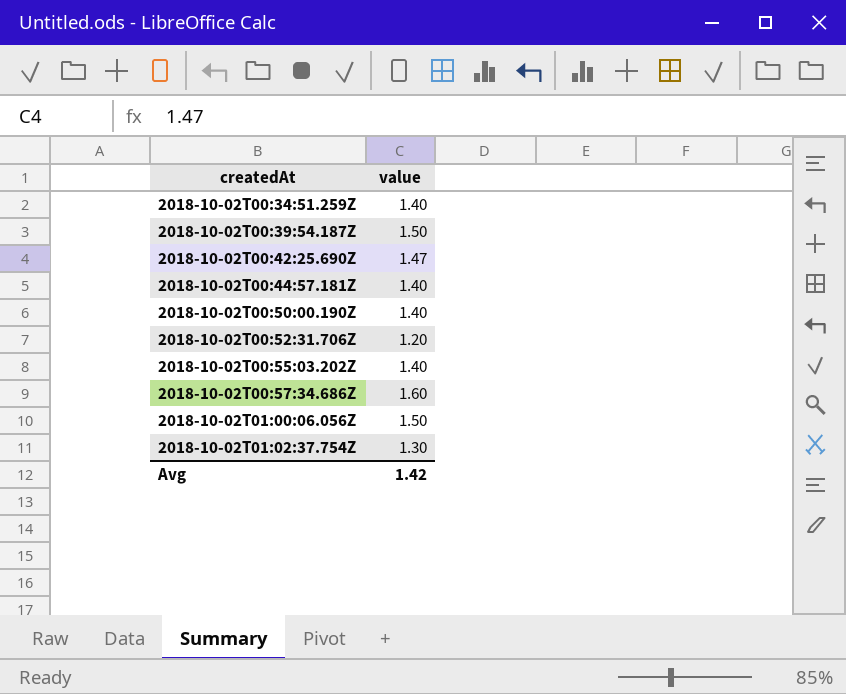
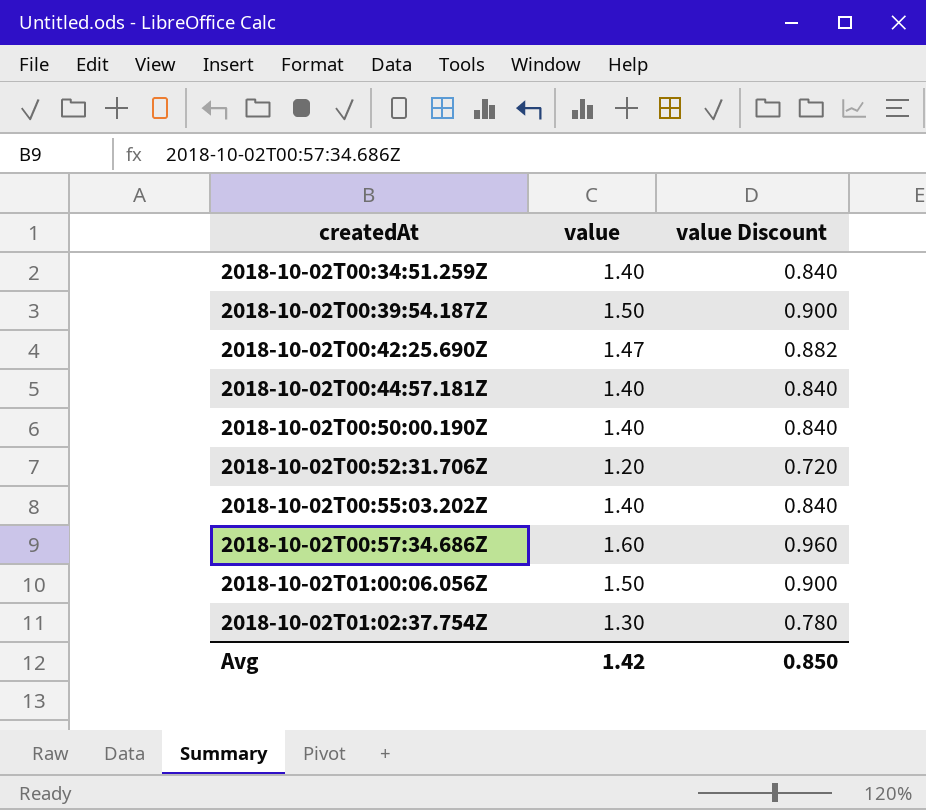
column value Discount | formula: none -> [value] * 0.6

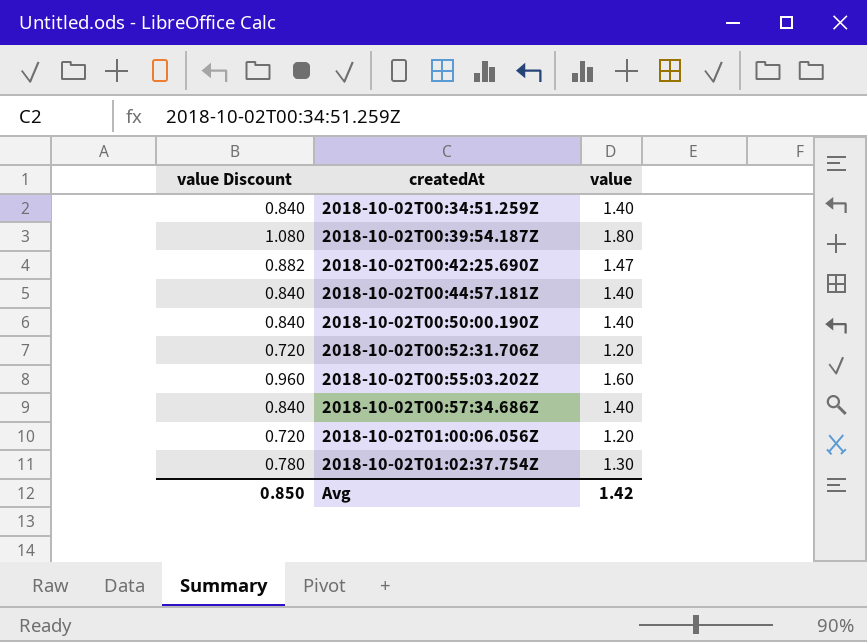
column value Discount | position: 3 -> 1
2018-10-02T00:39:54.187Z | value Discount: 0.900 -> 1.080
2018-10-02T00:39:54.187Z | value: 1.50 -> 1.80
2018-10-02T00:55:03.202Z | value Discount: 0.840 -> 0.960
2018-10-02T00:55:03.202Z | value: 1.40 -> 1.60
2018-10-02T00:57:34.686Z | value Discount: 0.960 -> 0.840
2018-10-02T00:57:34.686Z | value: 1.60 -> 1.40
2018-10-02T01:00:06.056Z | value Discount: 0.900 -> 0.720
2018-10-02T01:00:06.056Z | value: 1.50 -> 1.20

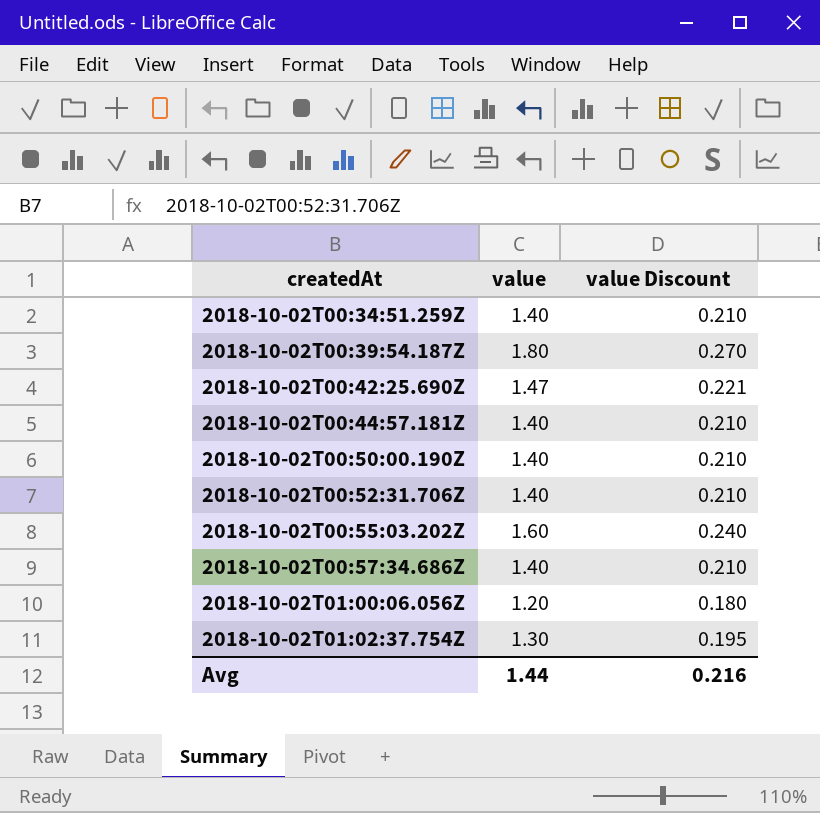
column value Discount | formula: [value] * 0.6 -> [value] * 0.15
column value Discount | position: 1 -> 3
2018-10-02T00:52:31.706Z | value: 1.20 -> 1.40
Avg | value: 1.42 -> 1.44
Avg | value Discount: 0.850 -> 0.216

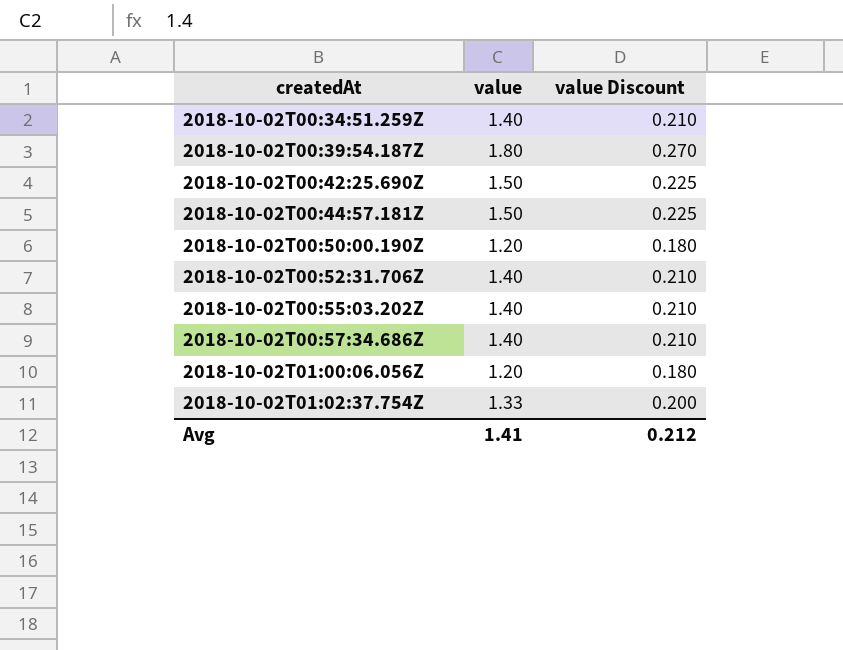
2018-10-02T00:42:25.690Z | value: 1.47 -> 1.50
2018-10-02T00:42:25.690Z | value Discount: 0.221 -> 0.225
2018-10-02T00:44:57.181Z | value: 1.40 -> 1.50
2018-10-02T00:44:57.181Z | value Discount: 0.210 -> 0.225
2018-10-02T00:50:00.190Z | value: 1.40 -> 1.20
2018-10-02T00:50:00.190Z | value Discount: 0.210 -> 0.180
2018-10-02T00:55:03.202Z | value: 1.60 -> 1.40
2018-10-02T00:55:03.202Z | value Discount: 0.240 -> 0.210
2018-10-02T01:02:37.754Z | value: 1.30 -> 1.33
2018-10-02T01:02:37.754Z | value Discount: 0.195 -> 0.200
Avg | value: 1.44 -> 1.41
Avg | value Discount: 0.216 -> 0.212

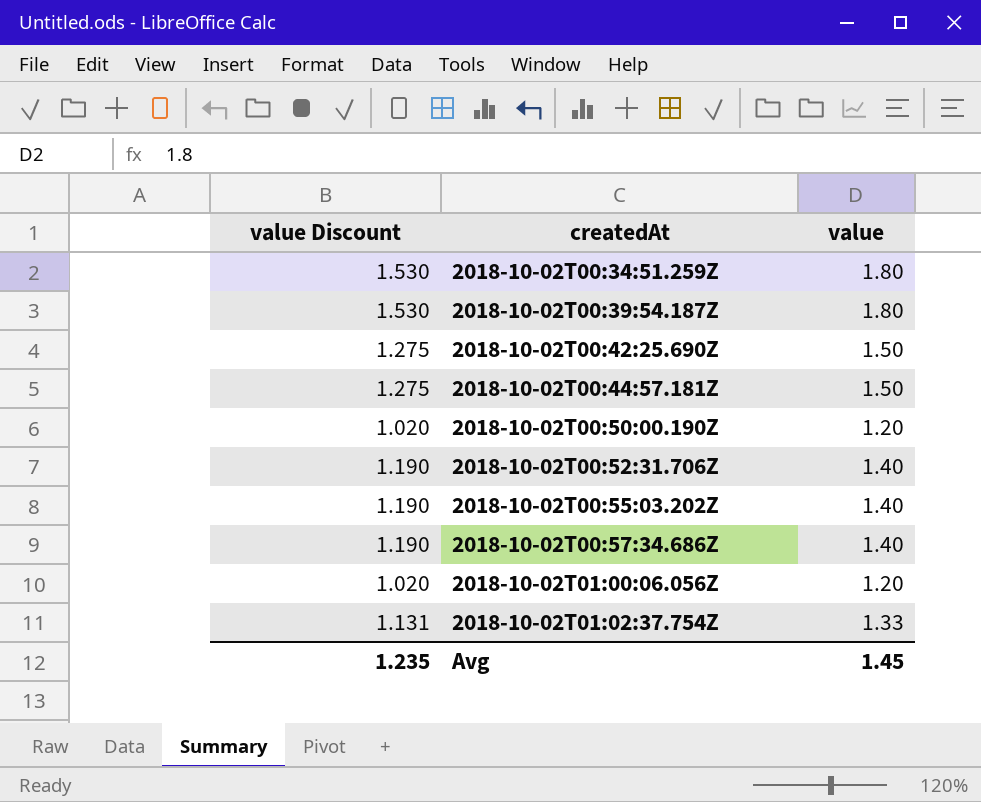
column value Discount | formula: [value] * 0.15 -> [value] * 0.85
column value Discount | position: 3 -> 1
2018-10-02T00:34:51.259Z | value: 1.40 -> 1.80
Avg | value Discount: 0.212 -> 1.235
Avg | value: 1.41 -> 1.45

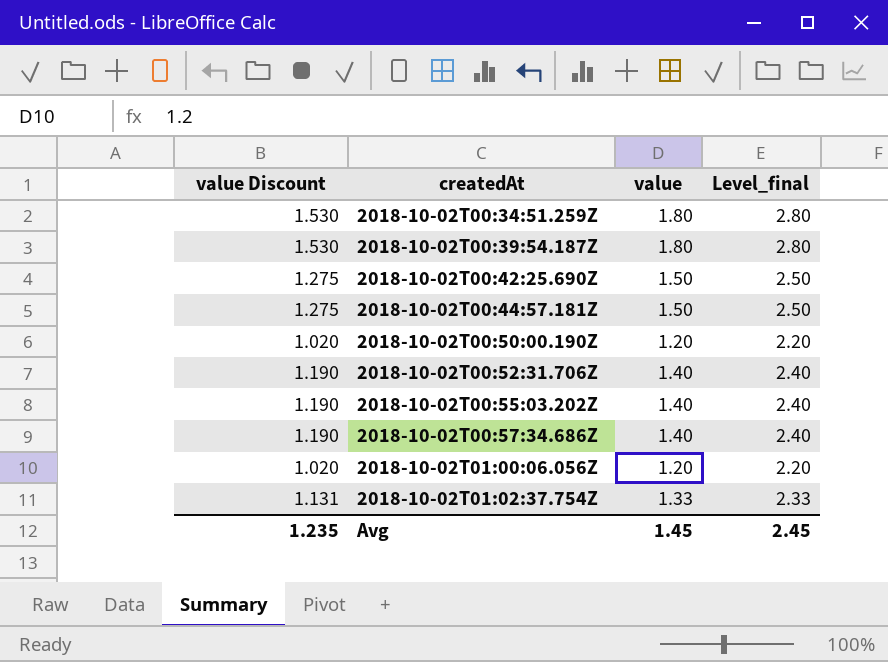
column Level_final | formula: none -> [value] + 1

